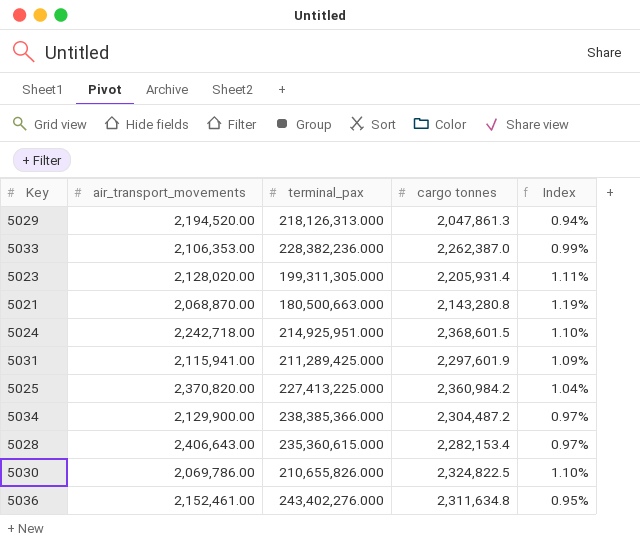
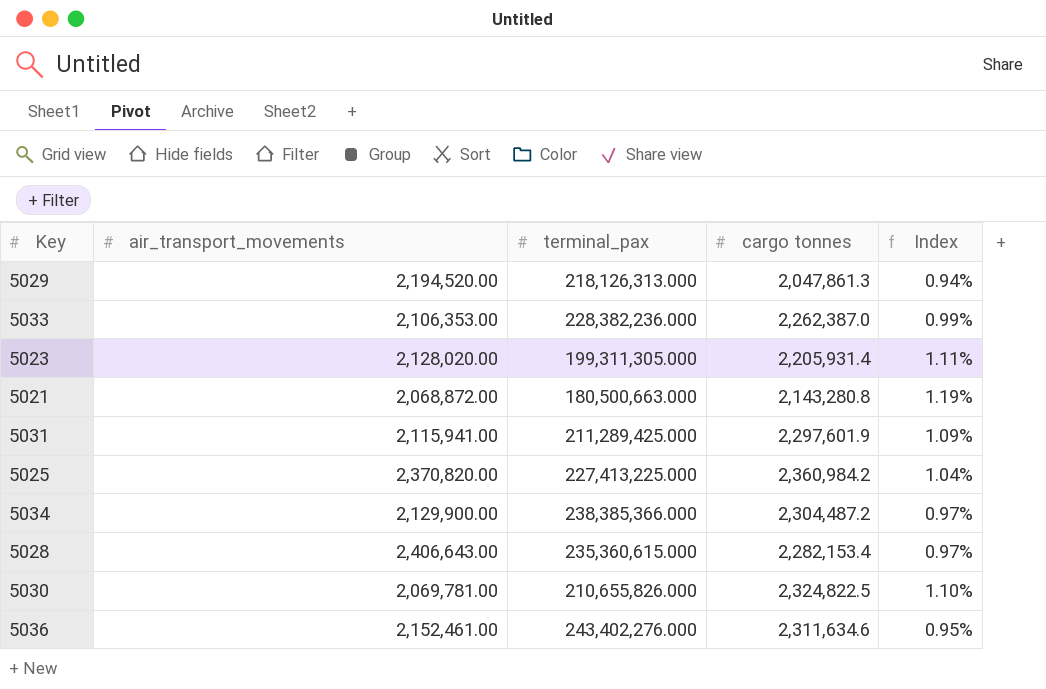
row 5024: 2,242,718.00 | 214,925,951.000 | 2,368,601.5 | 1.10% -> none
5021 | air_transport_movements: 2,068,870.00 -> 2,068,872.00
5030 | air_transport_movements: 2,069,786.00 -> 2,069,781.00
5036 | cargo tonnes: 2,311,634.8 -> 2,311,634.6

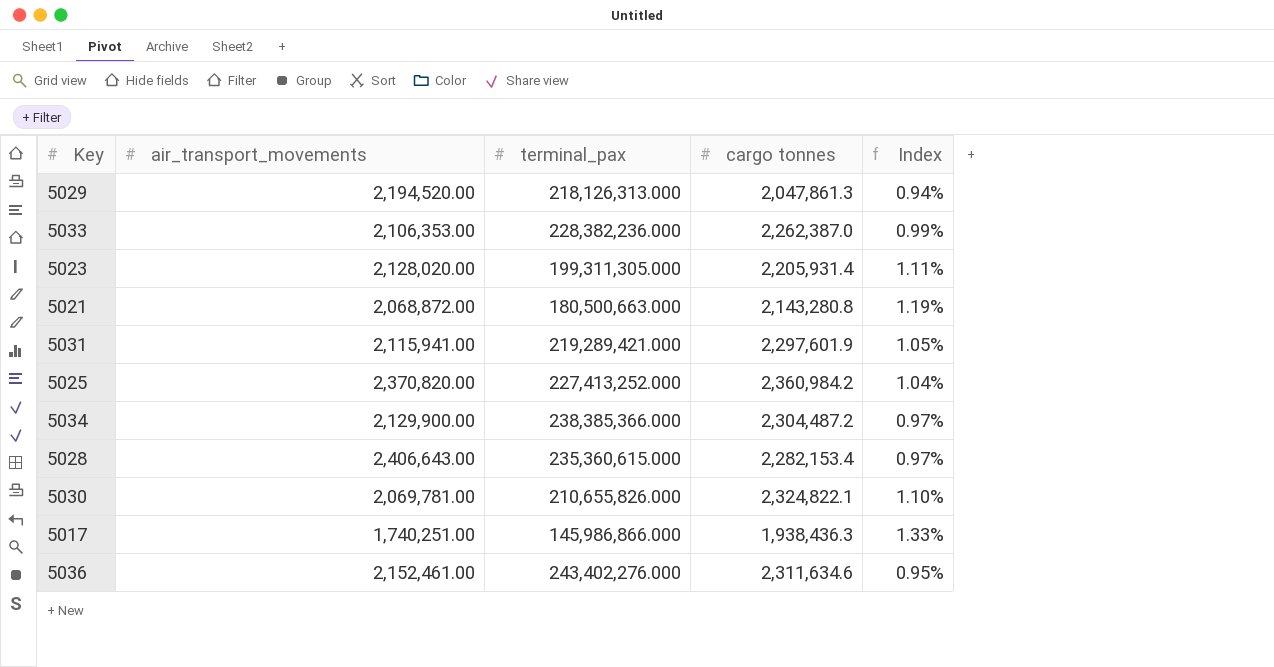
5031 | terminal_pax: 211,289,425.000 -> 219,289,421.000
5031 | Index: 1.09% -> 1.05%
5025 | terminal_pax: 227,413,225.000 -> 227,413,252.000
5030 | cargo tonnes: 2,324,822.5 -> 2,324,822.1
row 5017: none -> 1,740,251.00 | 145,986,866.000 | 1,938,436.3 | 1.33%

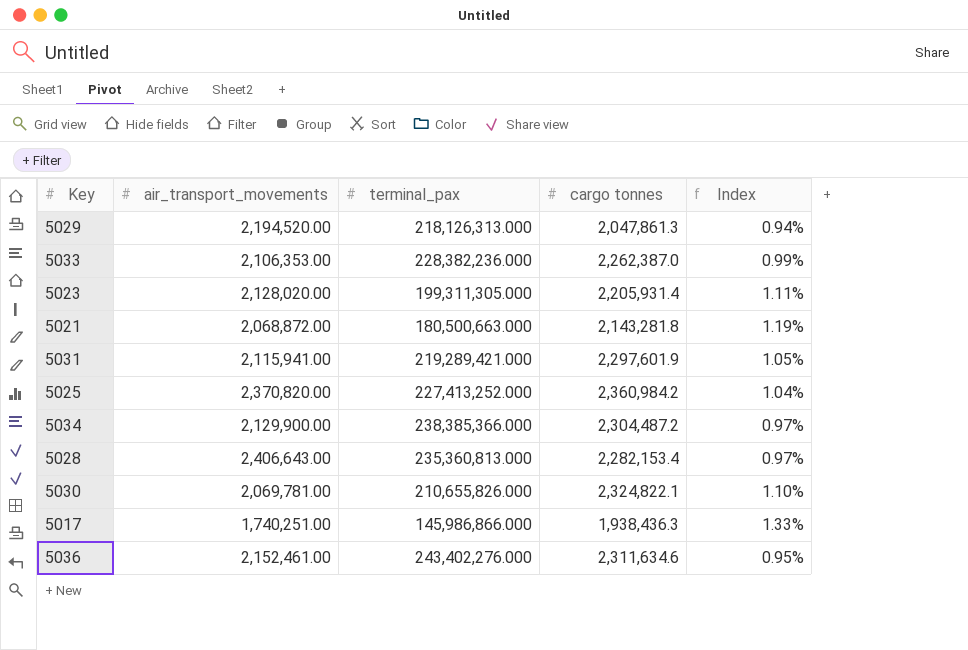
5021 | cargo tonnes: 2,143,280.8 -> 2,143,281.8
5028 | terminal_pax: 235,360,615.000 -> 235,360,813.000

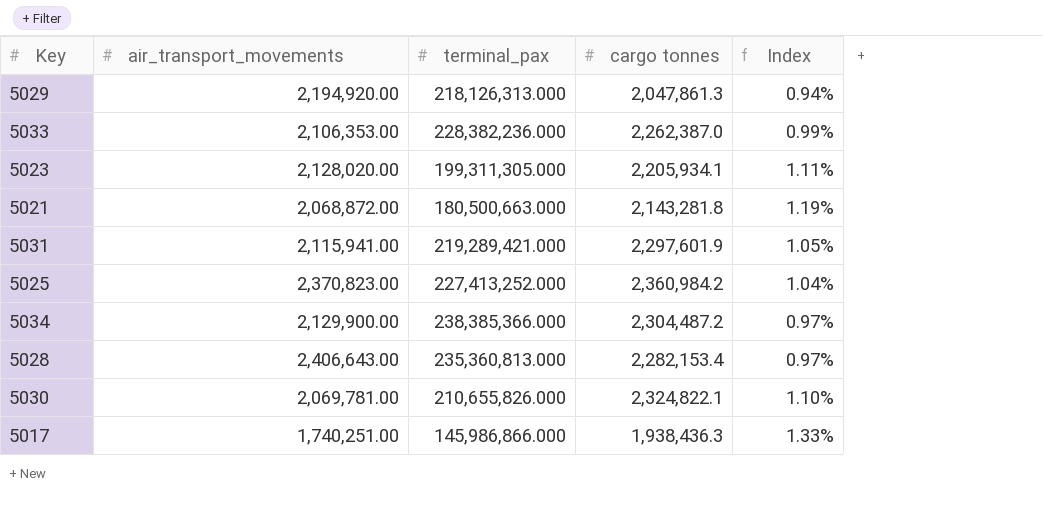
row 5036: 2,152,461.00 | 243,402,276.000 | 2,311,634.6 | 0.95% -> none
5029 | air_transport_movements: 2,194,520.00 -> 2,194,920.00
5023 | cargo tonnes: 2,205,931.4 -> 2,205,934.1
5025 | air_transport_movements: 2,370,820.00 -> 2,370,823.00

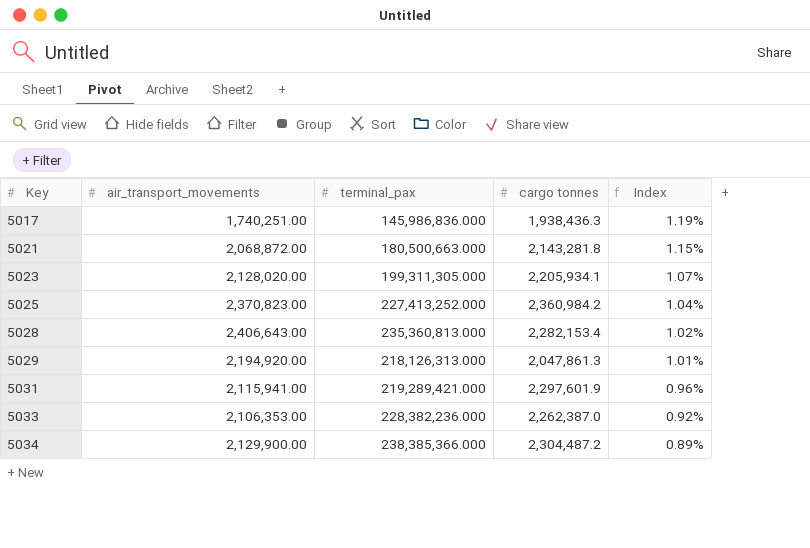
row order: none -> Key ascending
column Index | formula: [cargo tonnes] / [terminal_pax] -> [air_transport_movements] / [terminal_pax]
row 5030: 2,069,781.00 | 210,655,826.000 | 2,324,822.1 | 1.10% -> none
5017 | terminal_pax: 145,986,866.000 -> 145,986,836.000

